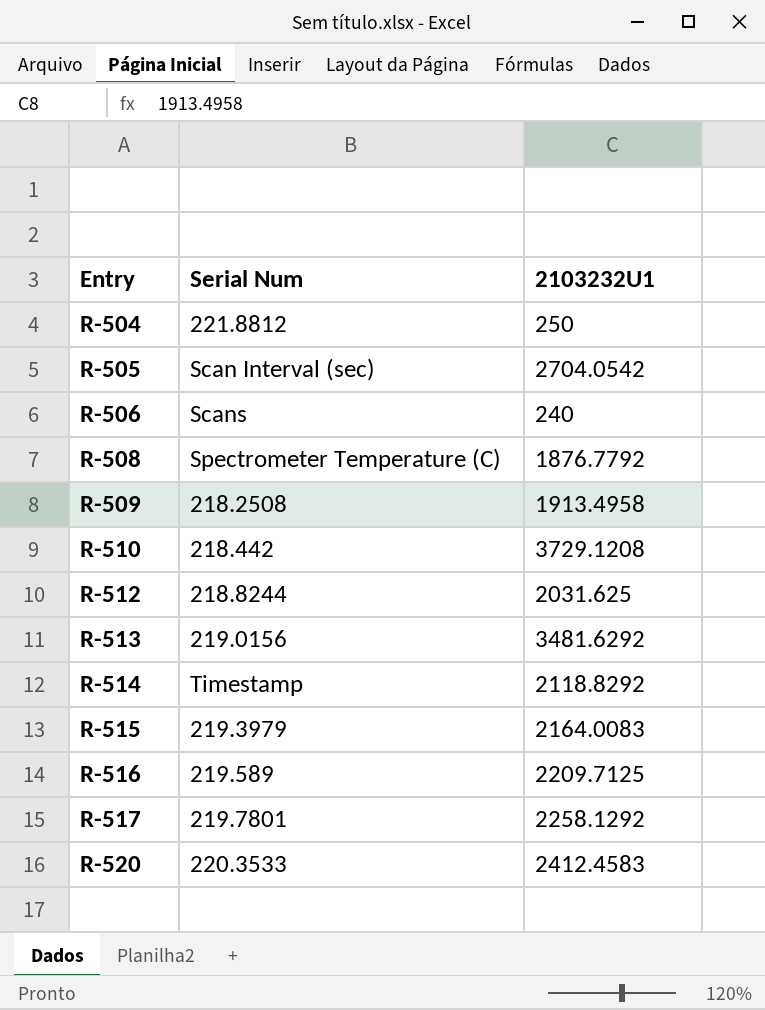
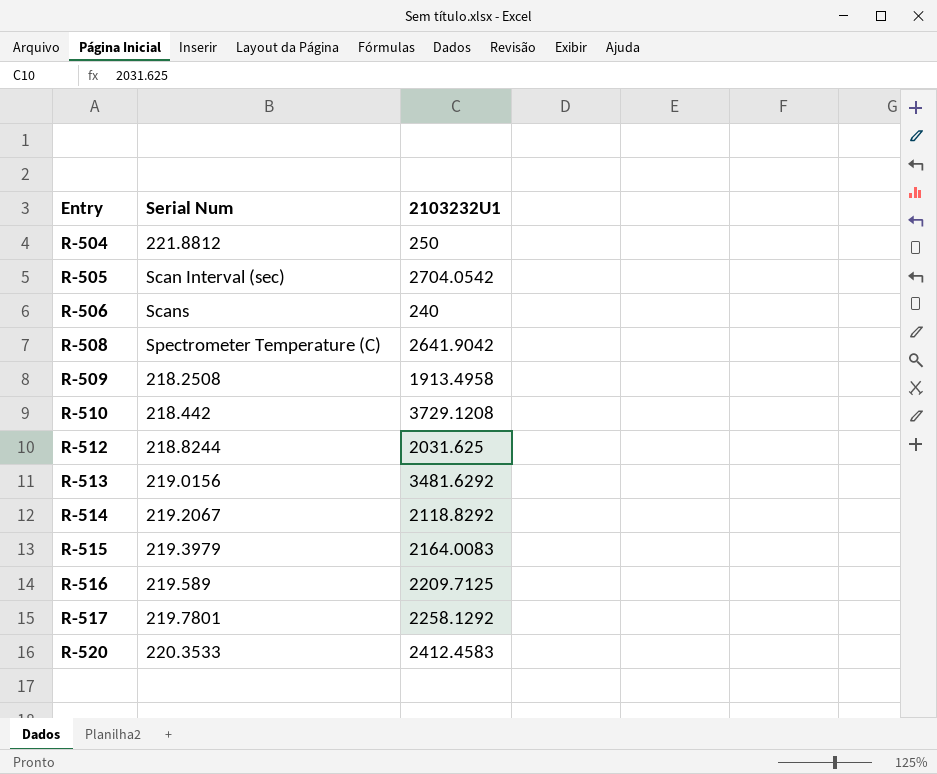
R-508 | 2103232U1: 1876.7792 -> 2641.9042
R-514 | Serial Num: Timestamp -> 219.2067

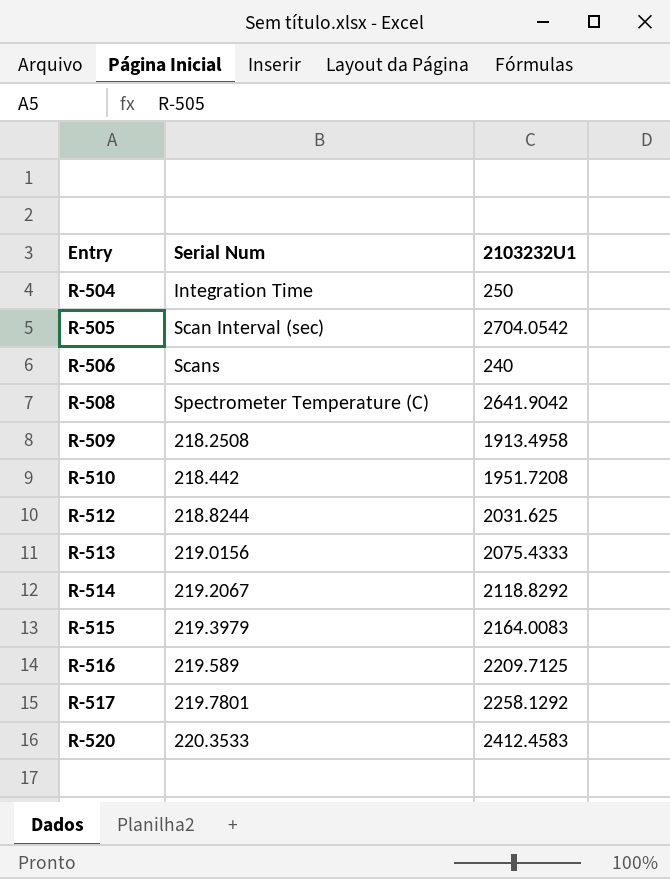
R-504 | Serial Num: 221.8812 -> Integration Time
R-510 | 2103232U1: 3729.1208 -> 1951.7208
R-513 | 2103232U1: 3481.6292 -> 2075.4333

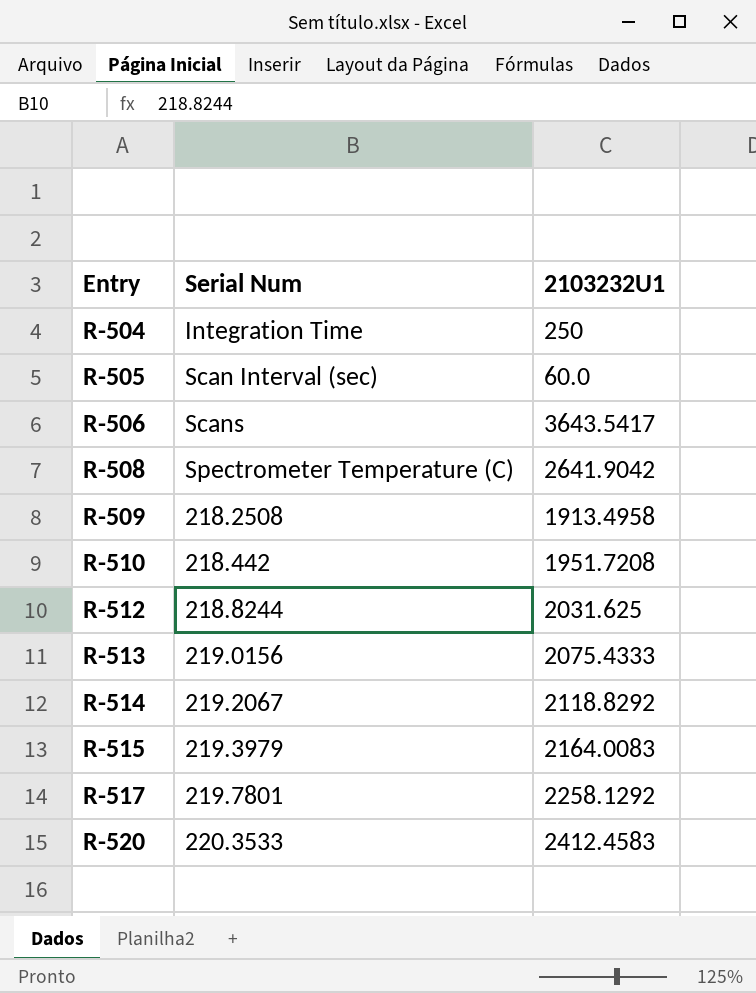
row R-516: 219.589 | 2209.7125 -> none
R-505 | 2103232U1: 2704.0542 -> 60.0
R-506 | 2103232U1: 240 -> 3643.5417

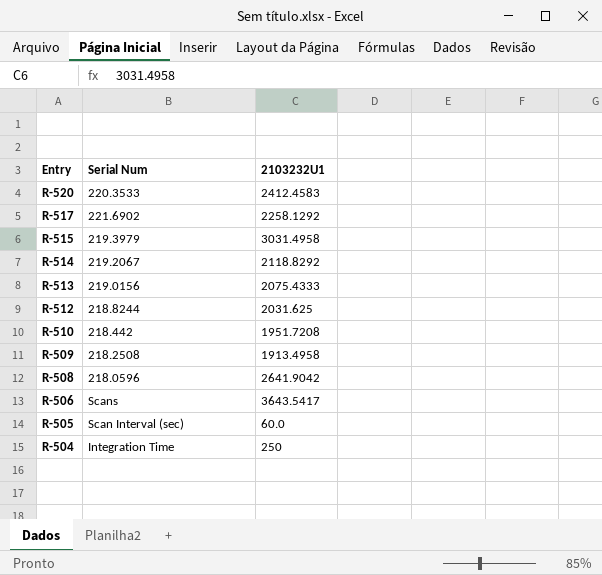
row order: Entry ascending -> Entry descending
R-517 | Serial Num: 219.7801 -> 221.6902
R-515 | 2103232U1: 2164.0083 -> 3031.4958
R-508 | Serial Num: Spectrometer Temperature (C) -> 218.0596

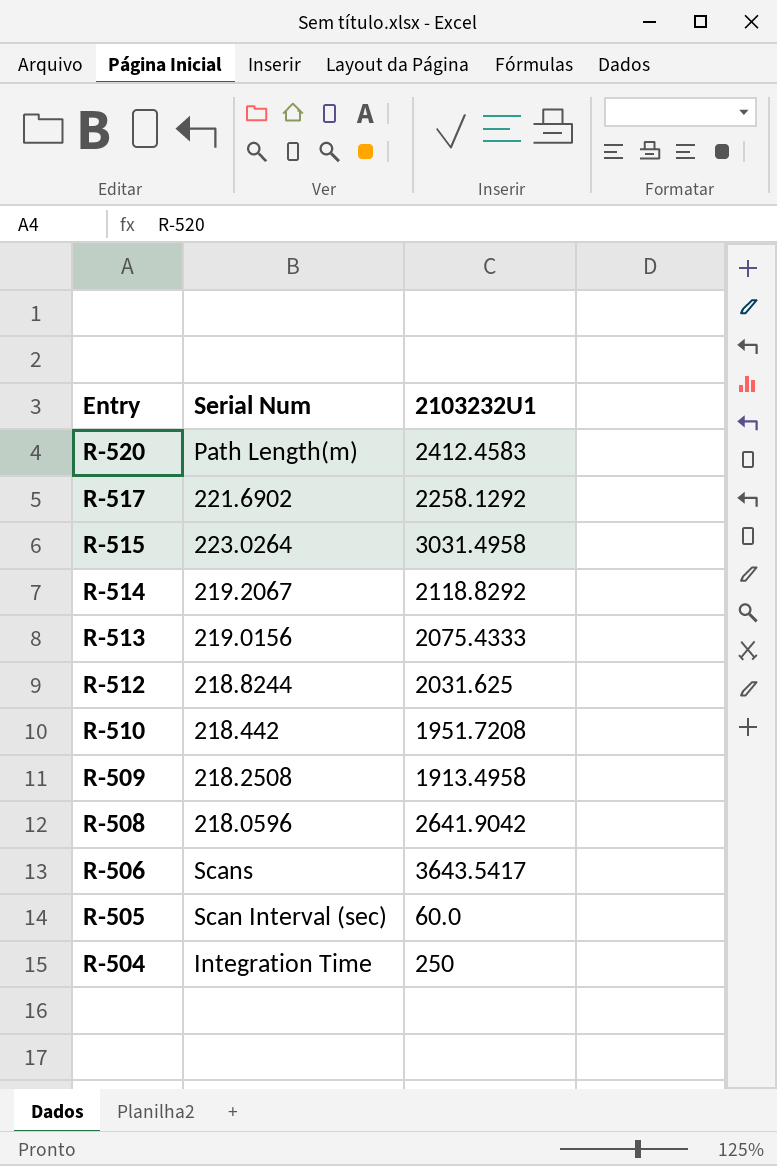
R-520 | Serial Num: 220.3533 -> Path Length(m)
R-515 | Serial Num: 219.3979 -> 223.0264

